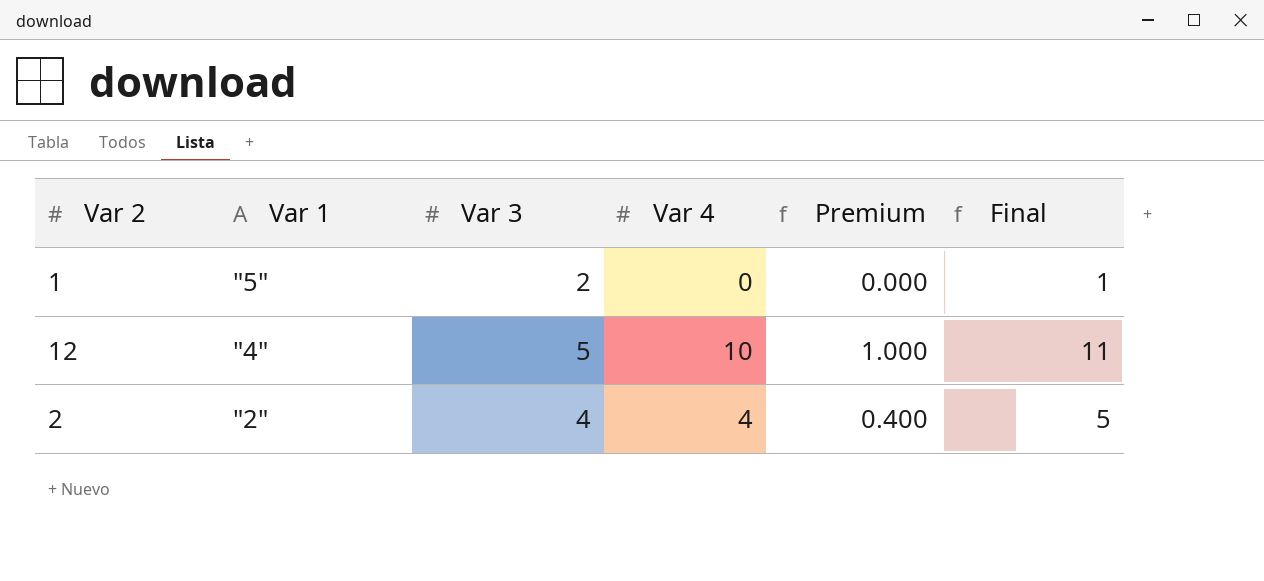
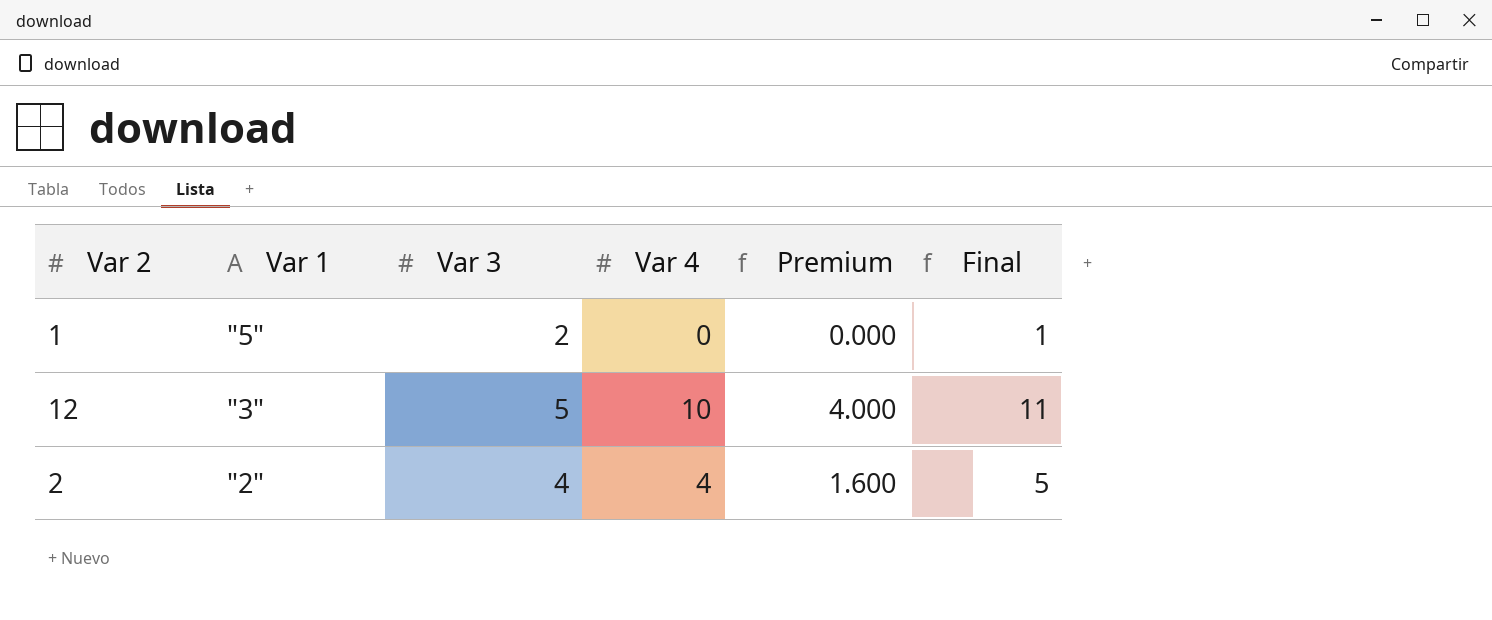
column Premium | formula: [Var 4] * 0.1 -> [Var 4] * 0.4
12 | Var 1: "4" -> "3"

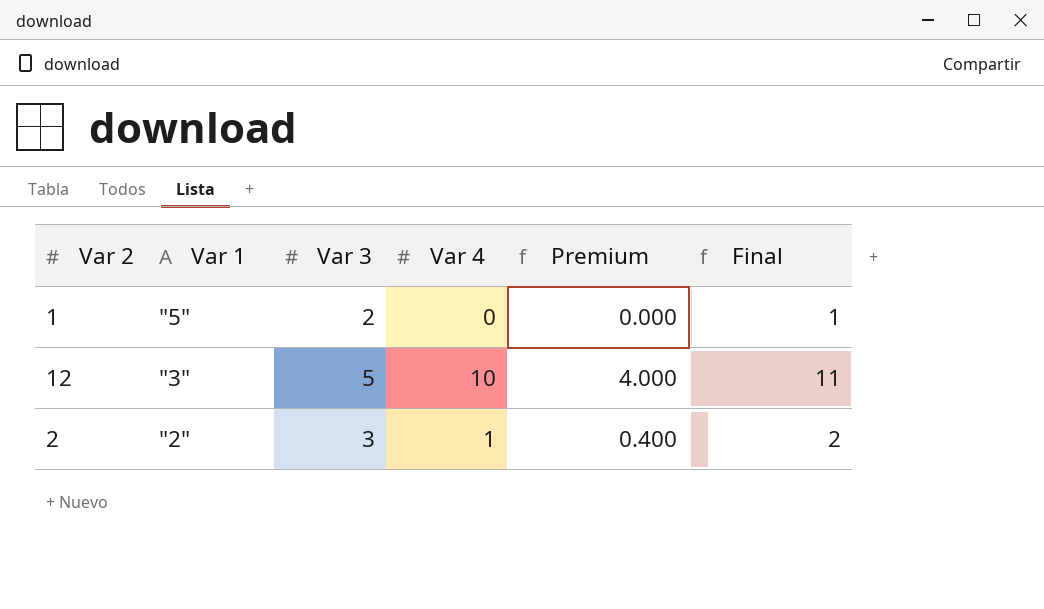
2 | Var 3: 4 -> 3
2 | Var 4: 4 -> 1
2 | Premium: 1.600 -> 0.400
2 | Final: 5 -> 2

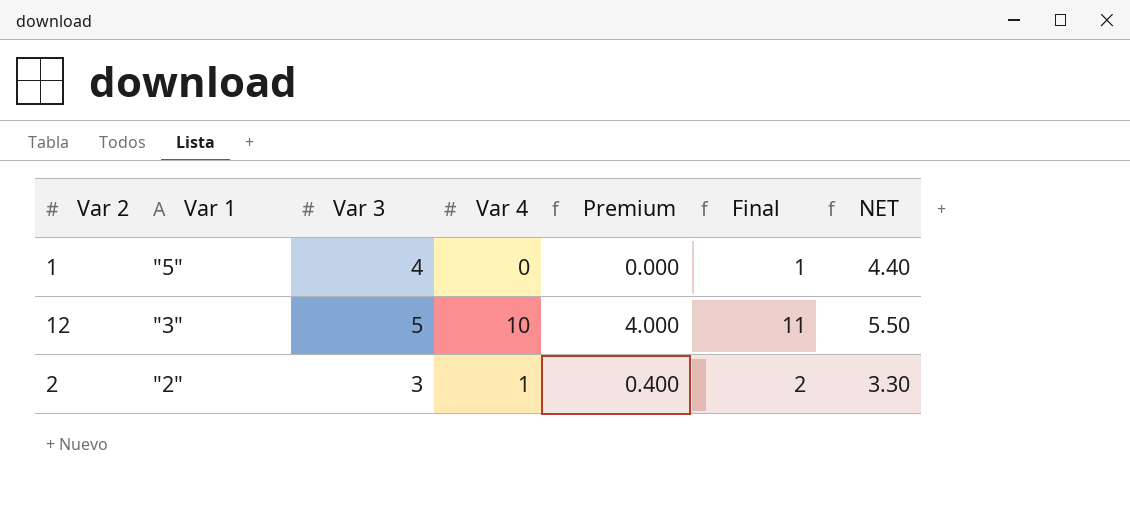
column NET | formula: none -> [Var 3] * 1.1
1 | Var 3: 2 -> 4

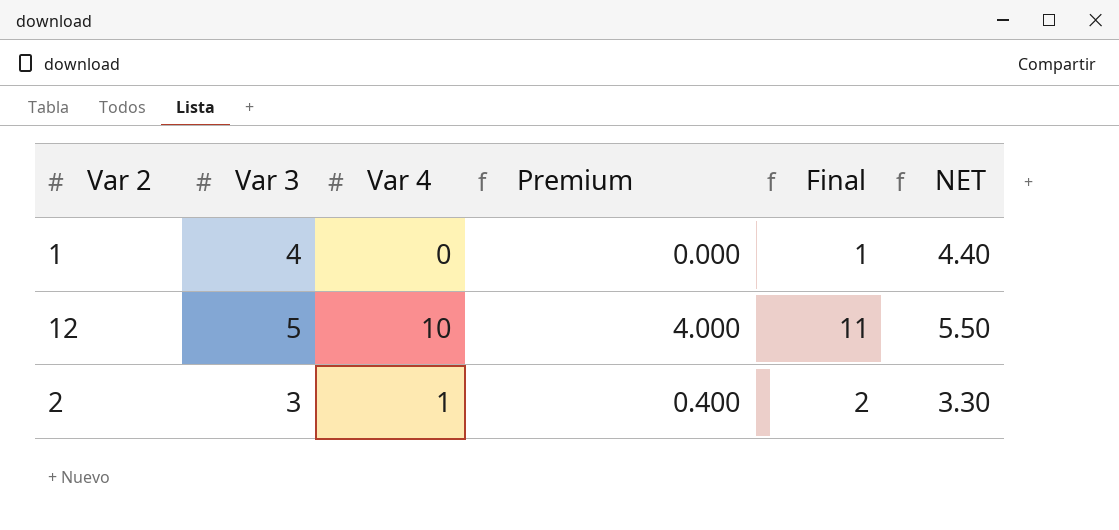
column Var 1 | position: 2 -> none

